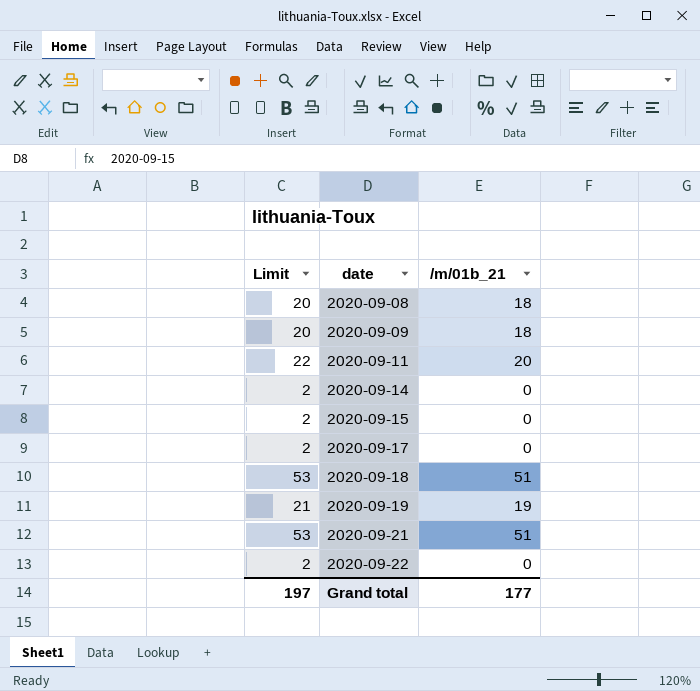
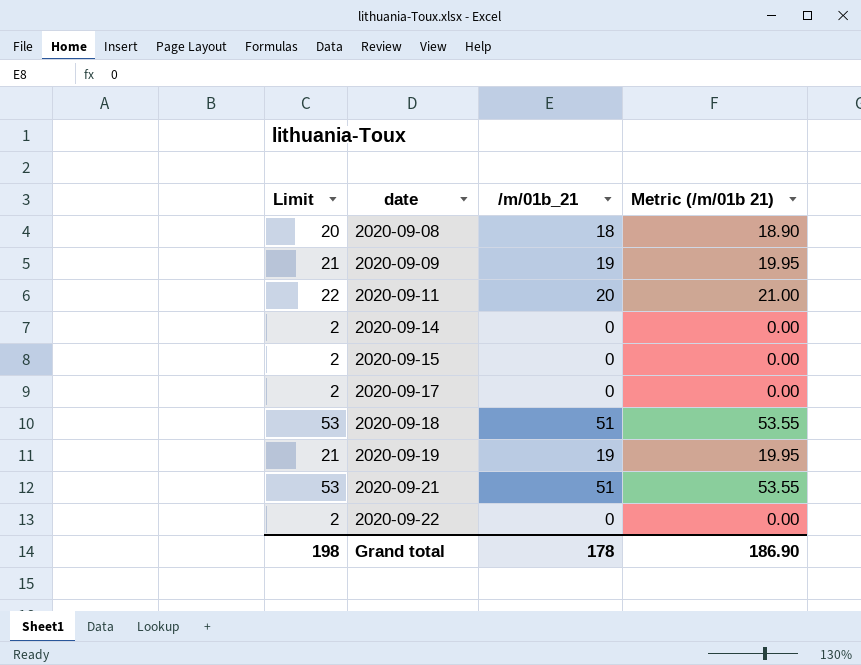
column Metric (/m/01b 21) | formula: none -> [/m/01b_21] * 1.05
2020-09-09 | Limit: 20 -> 21
2020-09-09 | /m/01b_21: 18 -> 19
Grand total | Limit: 197 -> 198
Grand total | /m/01b_21: 177 -> 178

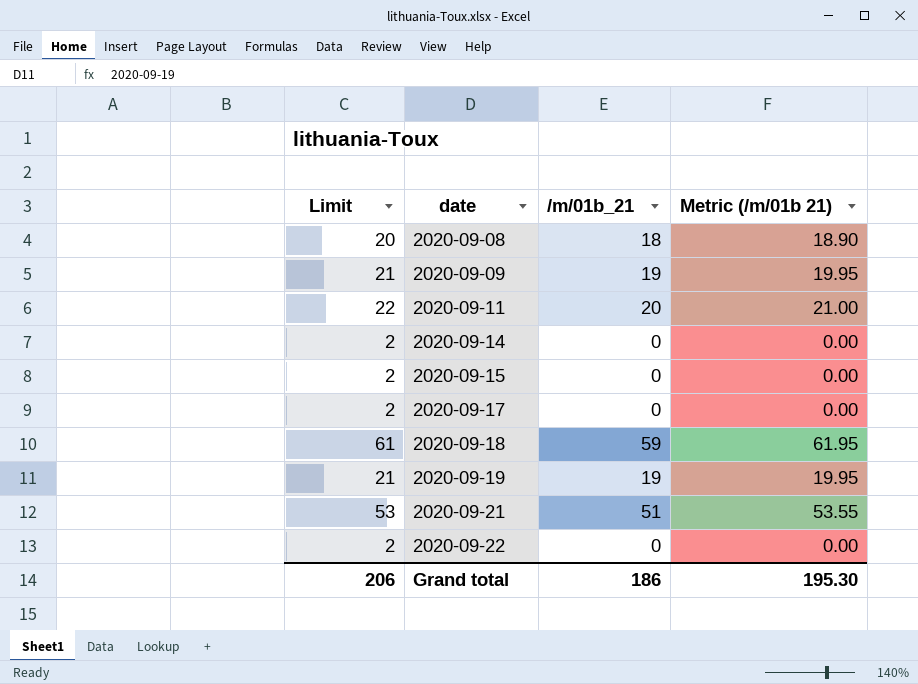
2020-09-18 | Limit: 53 -> 61
2020-09-18 | /m/01b_21: 51 -> 59
2020-09-18 | Metric (/m/01b 21): 53.55 -> 61.95
Grand total | Limit: 198 -> 206
Grand total | /m/01b_21: 178 -> 186
Grand total | Metric (/m/01b 21): 186.90 -> 195.30

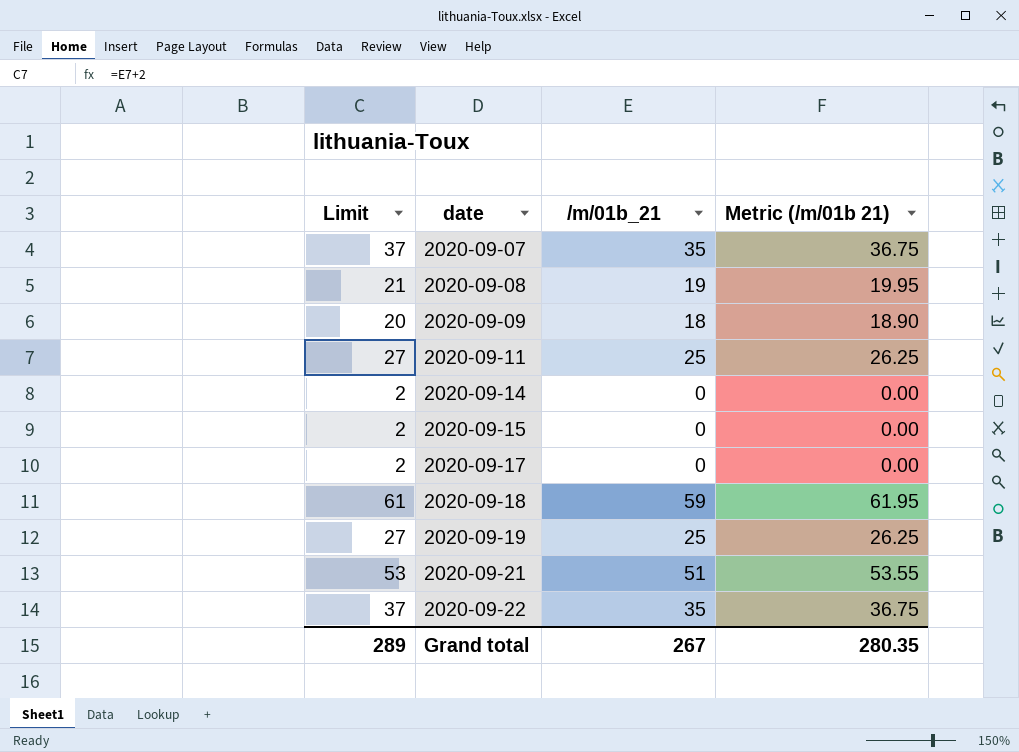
row 2020-09-07: none -> 37 | 35 | 36.75
2020-09-08 | Limit: 20 -> 21
2020-09-08 | /m/01b_21: 18 -> 19
2020-09-08 | Metric (/m/01b 21): 18.90 -> 19.95
2020-09-09 | Limit: 21 -> 20
2020-09-09 | /m/01b_21: 19 -> 18
2020-09-09 | Metric (/m/01b 21): 19.95 -> 18.90
2020-09-11 | Limit: 22 -> 27
2020-09-11 | /m/01b_21: 20 -> 25
2020-09-11 | Metric (/m/01b 21): 21.00 -> 26.25
2020-09-19 | Limit: 21 -> 27
2020-09-19 | /m/01b_21: 19 -> 25
2020-09-19 | Metric (/m/01b 21): 19.95 -> 26.25
2020-09-22 | Limit: 2 -> 37
2020-09-22 | /m/01b_21: 0 -> 35
2020-09-22 | Metric (/m/01b 21): 0.00 -> 36.75
Grand total | Limit: 206 -> 289
Grand total | /m/01b_21: 186 -> 267
Grand total | Metric (/m/01b 21): 195.30 -> 280.35

